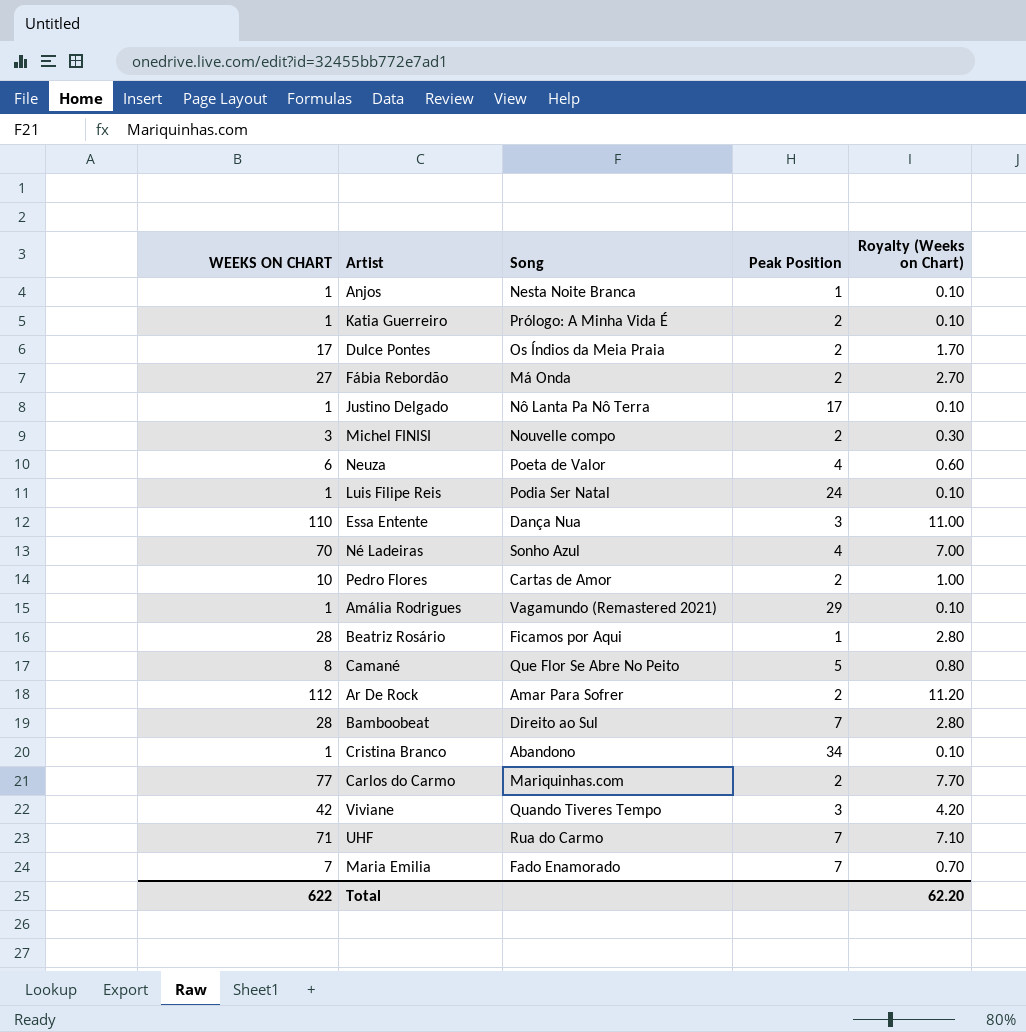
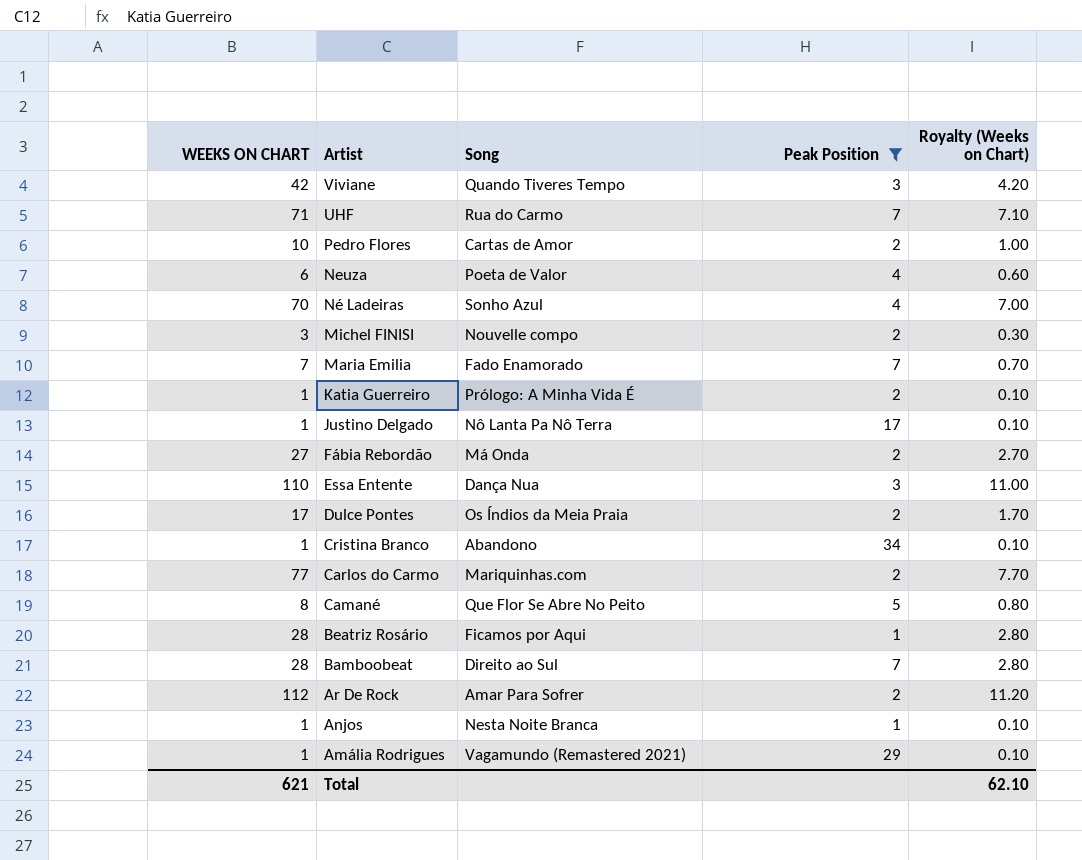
filter: none -> Peak Position != 24
row order: none -> Artist descending
Total | WEEKS ON CHART: 622 -> 621
Total | Royalty (Weeks on Chart): 62.20 -> 62.10

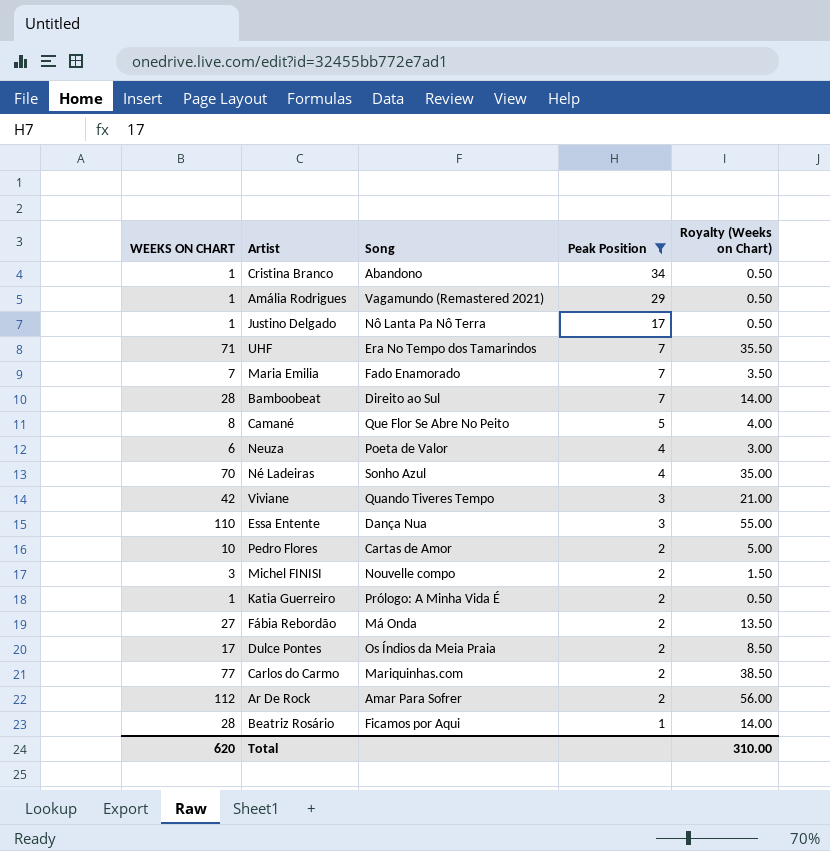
row order: Artist descending -> Peak Position descending
column Royalty (Weeks on Chart) | formula: [WEEKS ON CHART] * 0.1 -> [WEEKS ON CHART] * 0.5
row Anjos: 1 | Nesta Noite Branca | 1 | 0.10 -> none
UHF | Song: Rua do Carmo -> Era No Tempo dos Tamarindos
Total | WEEKS ON CHART: 621 -> 620
Total | Royalty (Weeks on Chart): 62.10 -> 310.00

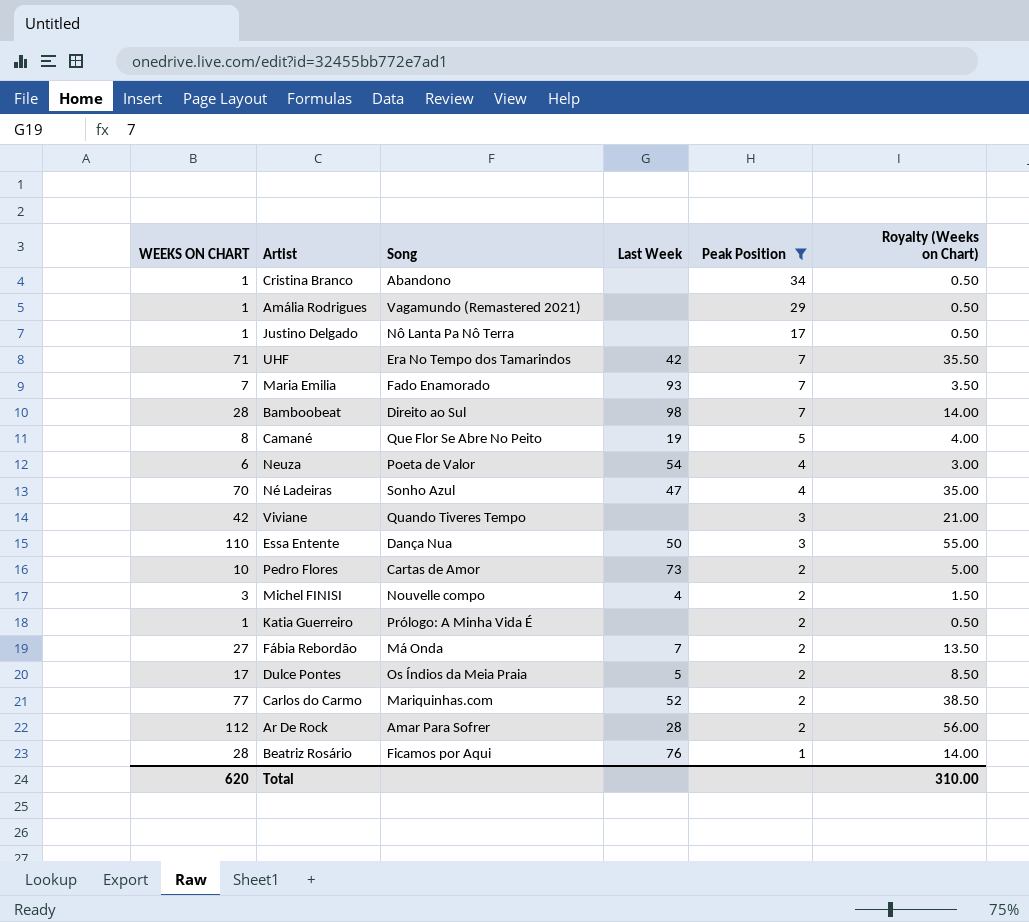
column Last Week | position: none -> 4

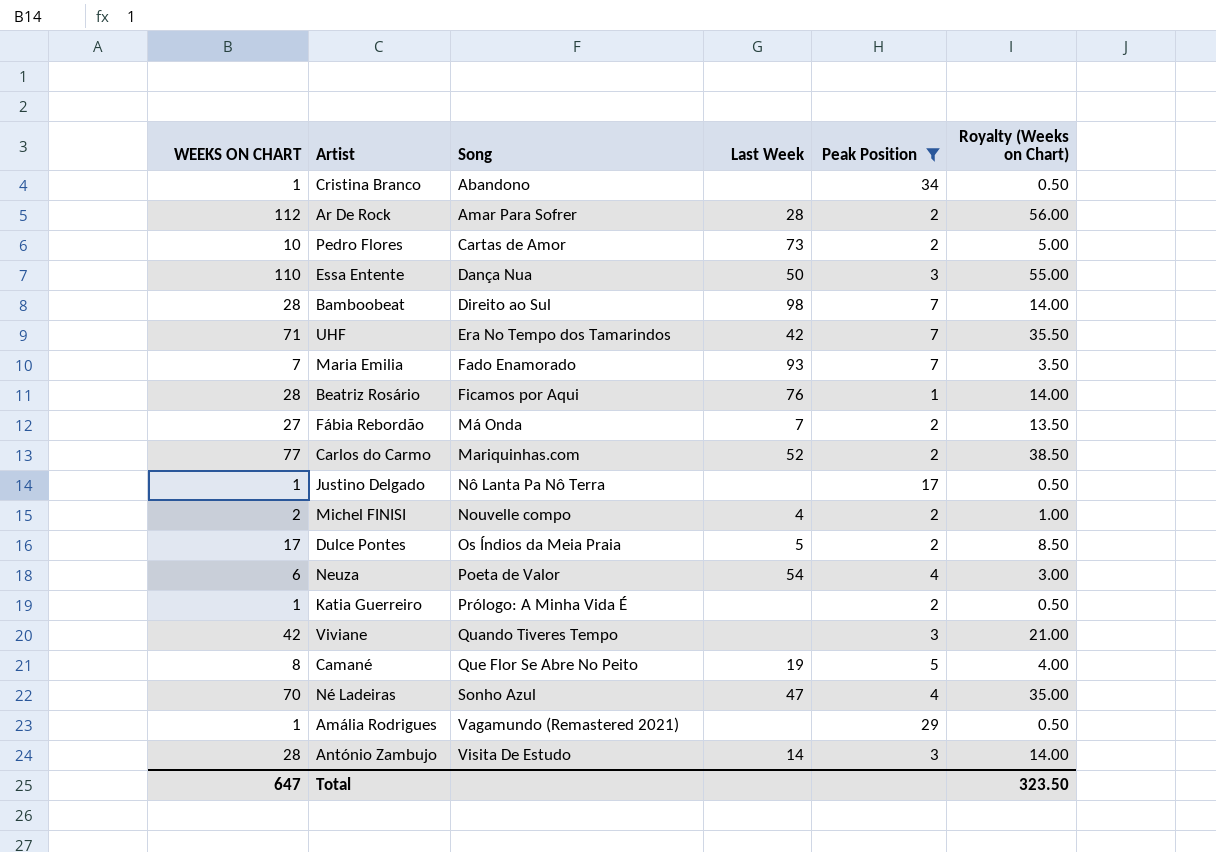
row order: Peak Position descending -> Song ascending
Michel FINISI | WEEKS ON CHART: 3 -> 2
Michel FINISI | Royalty (Weeks on Chart): 1.50 -> 1.00
row António Zambujo: none -> 28 | Visita De Estudo | 14 | 3 | 14.00
Total | WEEKS ON CHART: 620 -> 647
Total | Royalty (Weeks on Chart): 310.00 -> 323.50

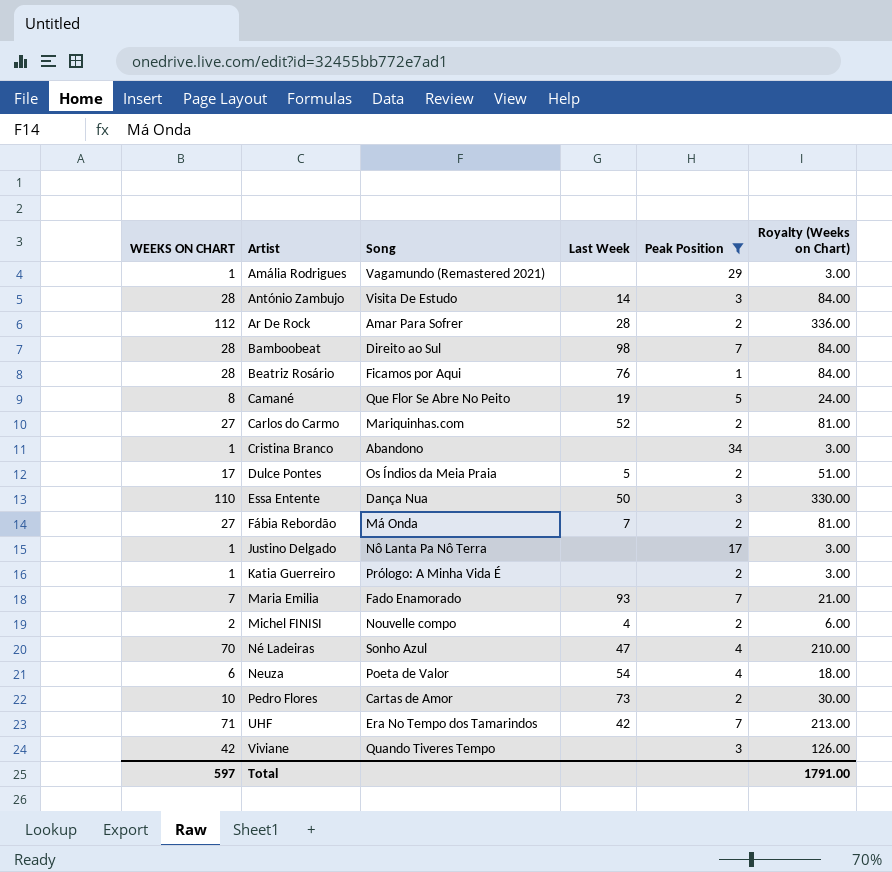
row order: Song ascending -> Artist ascending
column Royalty (Weeks on Chart) | formula: [WEEKS ON CHART] * 0.5 -> [WEEKS ON CHART] * 3
Carlos do Carmo | WEEKS ON CHART: 77 -> 27
Total | WEEKS ON CHART: 647 -> 597
Total | Royalty (Weeks on Chart): 323.50 -> 1791.00

